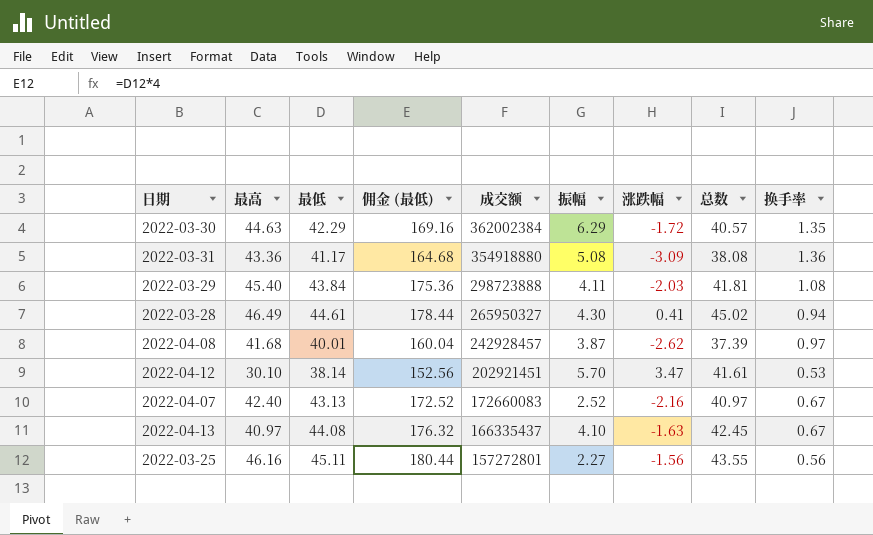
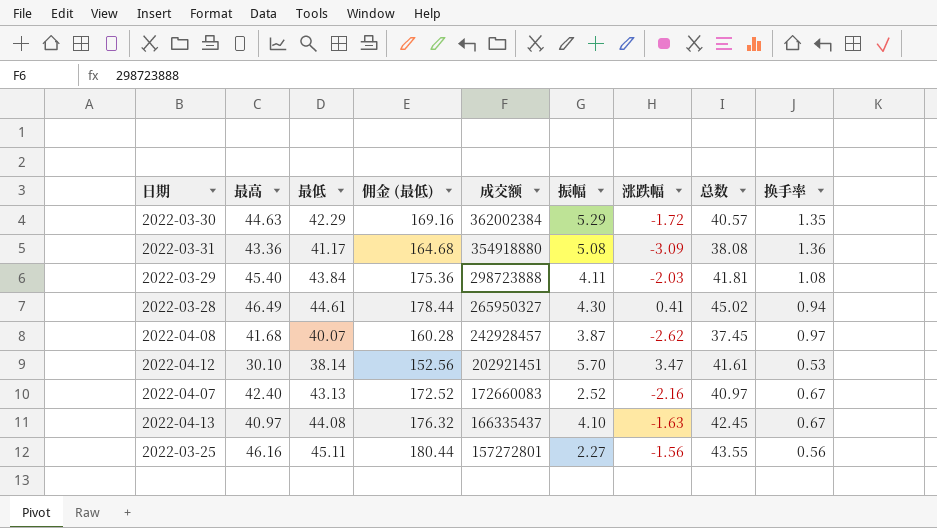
2022-03-30 | 振幅: 6.29 -> 5.29
2022-04-08 | 最低: 40.01 -> 40.07
2022-04-08 | 佣金 (最低): 160.04 -> 160.28
2022-04-08 | 总数: 37.39 -> 37.45

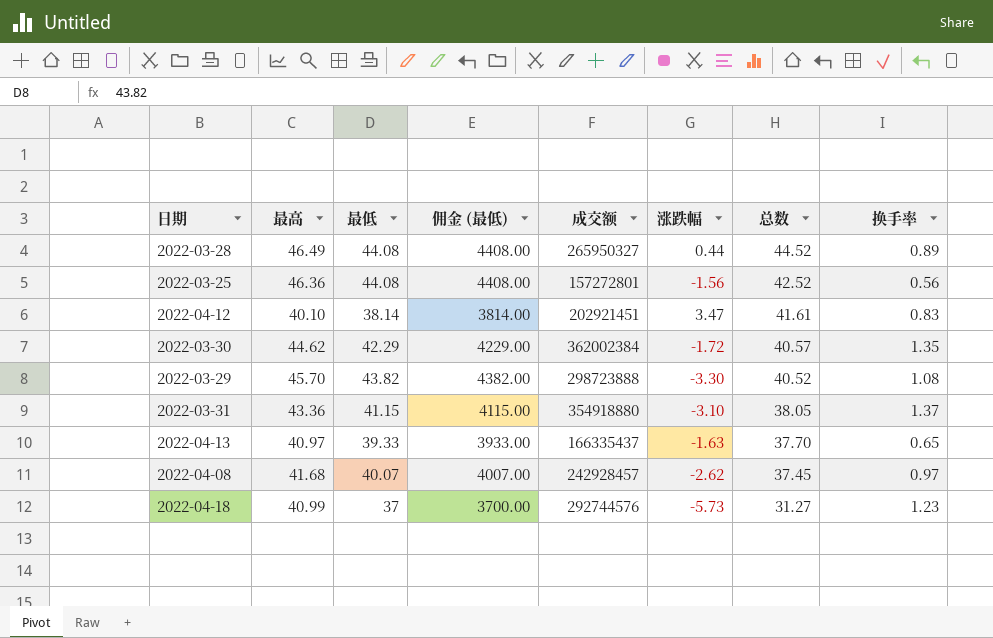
row order: 成交额 descending -> 总数 descending
column 振幅 | position: 6 -> none
column 佣金 (最低) | formula: [最低] * 4 -> [最低] * 100
row 2022-04-07: 42.40 | 43.13 | 172.52 | 172660083 | 2.52 | -2.16 | 40.97 | 0.67 -> none
2022-03-28 | 最低: 44.61 -> 44.08
2022-03-28 | 涨跌幅: 0.41 -> 0.44
2022-03-28 | 总数: 45.02 -> 44.52
2022-03-28 | 换手率: 0.94 -> 0.89
2022-03-25 | 最高: 46.16 -> 46.36
2022-03-25 | 最低: 45.11 -> 44.08
2022-03-25 | 总数: 43.55 -> 42.52
2022-04-12 | 最高: 30.10 -> 40.10
2022-04-12 | 换手率: 0.53 -> 0.83
2022-03-30 | 最高: 44.63 -> 44.62
2022-03-29 | 最高: 45.40 -> 45.70
2022-03-29 | 最低: 43.84 -> 43.82
2022-03-29 | 涨跌幅: -2.03 -> -3.30
2022-03-29 | 总数: 41.81 -> 40.52
2022-03-31 | 最低: 41.17 -> 41.15
2022-03-31 | 涨跌幅: -3.09 -> -3.10
2022-03-31 | 总数: 38.08 -> 38.05
2022-03-31 | 换手率: 1.36 -> 1.37
2022-04-13 | 最低: 44.08 -> 39.33
2022-04-13 | 总数: 42.45 -> 37.70
2022-04-13 | 换手率: 0.67 -> 0.65
row 2022-04-18: none -> 40.99 | 37 | 3700.00 | 292744576 | -5.73 | 31.27 | 1.23

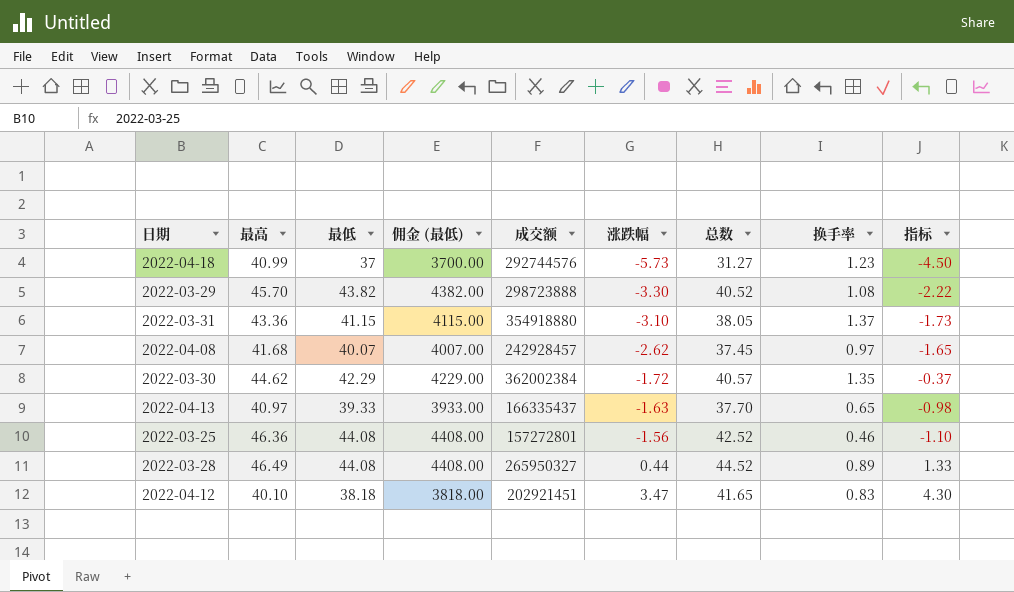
row order: 总数 descending -> 涨跌幅 ascending
column 指标 | formula: none -> [涨跌幅] + [换手率]
2022-03-25 | 换手率: 0.56 -> 0.46
2022-04-12 | 最低: 38.14 -> 38.18
2022-04-12 | 佣金 (最低): 3814.00 -> 3818.00
2022-04-12 | 总数: 41.61 -> 41.65

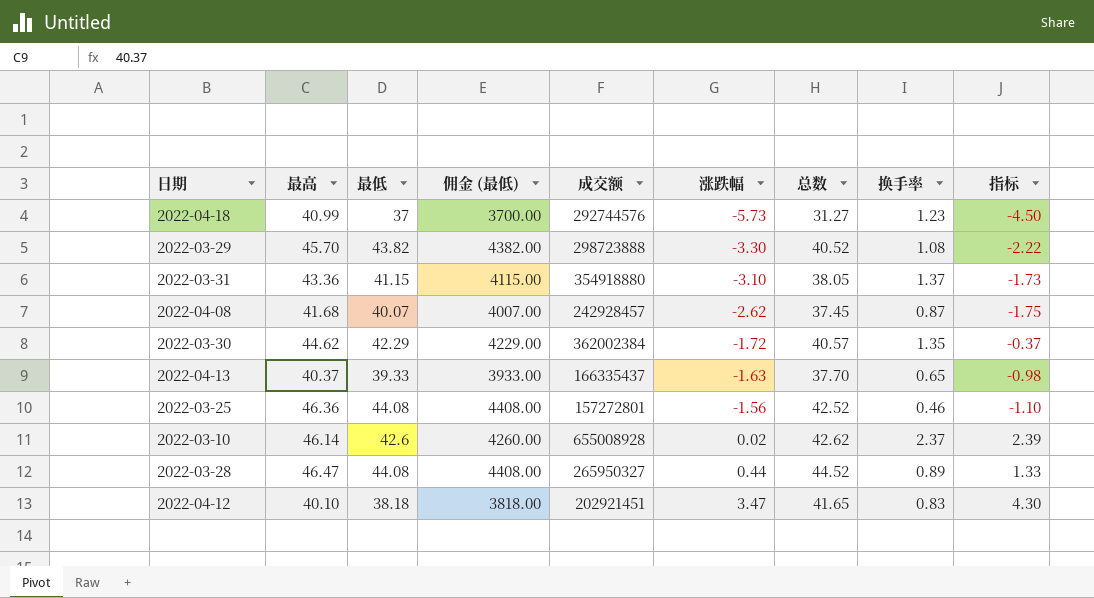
2022-04-08 | 换手率: 0.97 -> 0.87
2022-04-08 | 指标: -1.65 -> -1.75
2022-04-13 | 最高: 40.97 -> 40.37
row 2022-03-10: none -> 46.14 | 42.6 | 4260.00 | 655008928 | 0.02 | 42.62 | 2.37 | 2.39
2022-03-28 | 最高: 46.49 -> 46.47

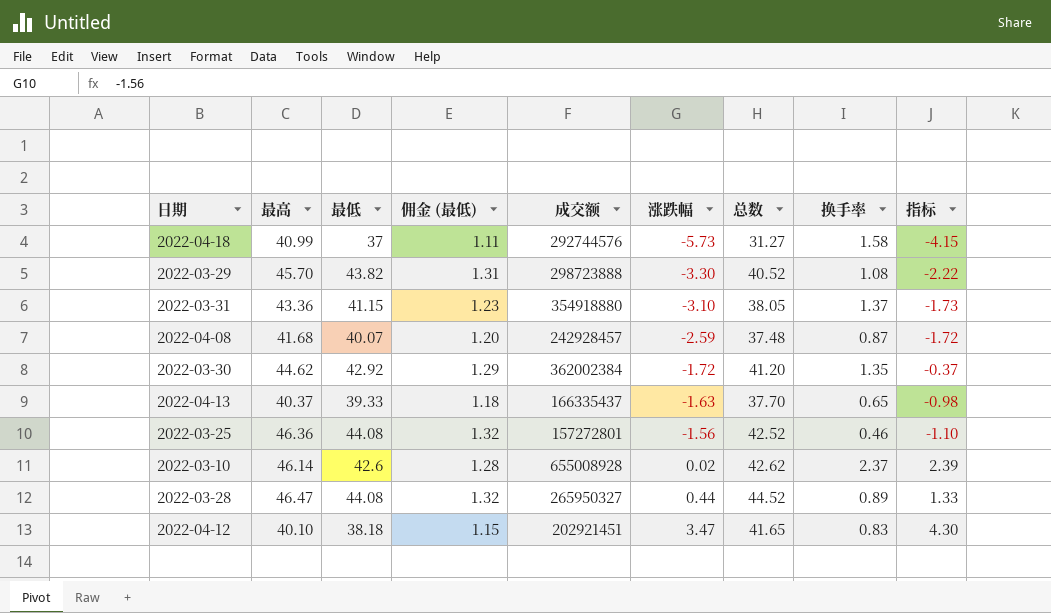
column 佣金 (最低) | formula: [最低] * 100 -> [最低] * 0.03
2022-04-18 | 换手率: 1.23 -> 1.58
2022-04-18 | 指标: -4.50 -> -4.15
2022-04-08 | 涨跌幅: -2.62 -> -2.59
2022-04-08 | 总数: 37.45 -> 37.48
2022-04-08 | 指标: -1.75 -> -1.72
2022-03-30 | 最低: 42.29 -> 42.92
2022-03-30 | 总数: 40.57 -> 41.20

